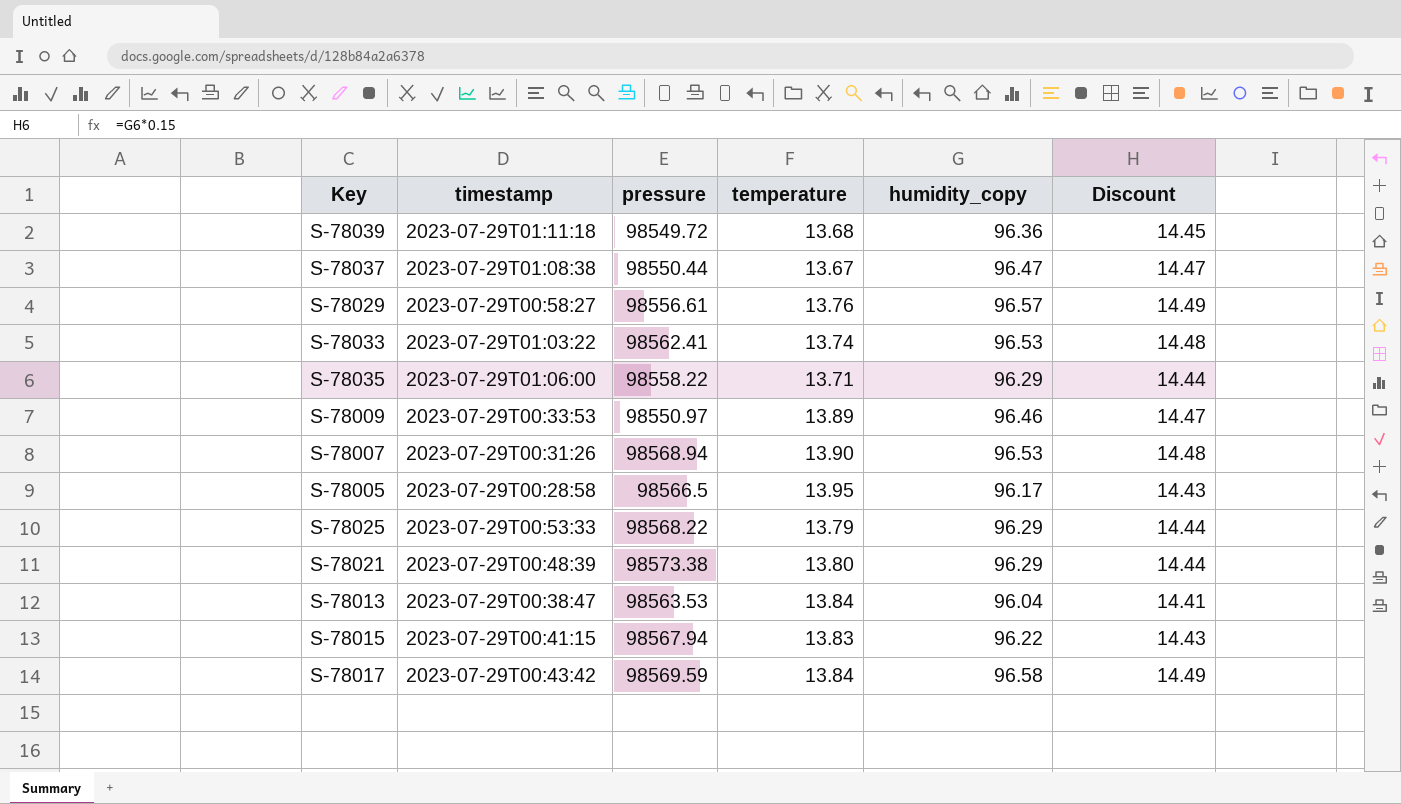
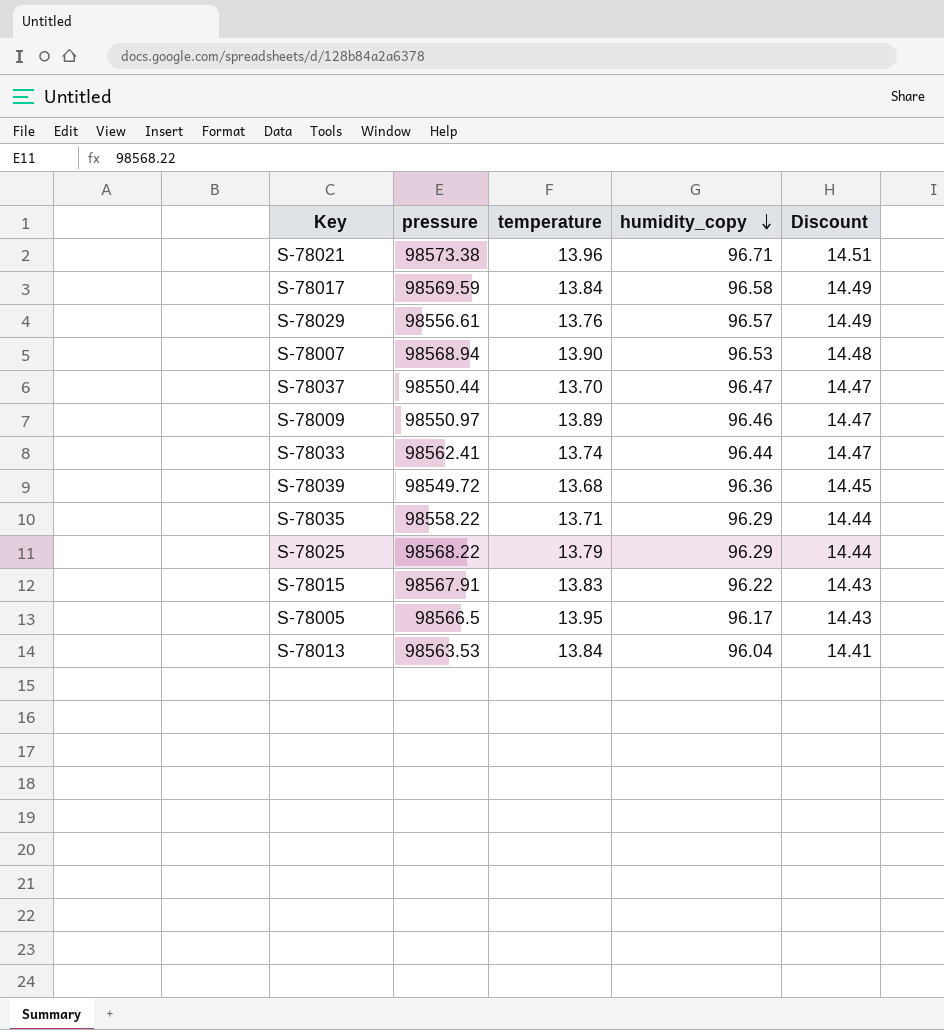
row order: none -> humidity_copy descending
column timestamp | position: 2 -> none
S-78021 | temperature: 13.80 -> 13.96
S-78021 | humidity_copy: 96.29 -> 96.71
S-78021 | Discount: 14.44 -> 14.51
S-78037 | temperature: 13.67 -> 13.70
S-78033 | humidity_copy: 96.53 -> 96.44
S-78033 | Discount: 14.48 -> 14.47
S-78015 | pressure: 98567.94 -> 98567.91

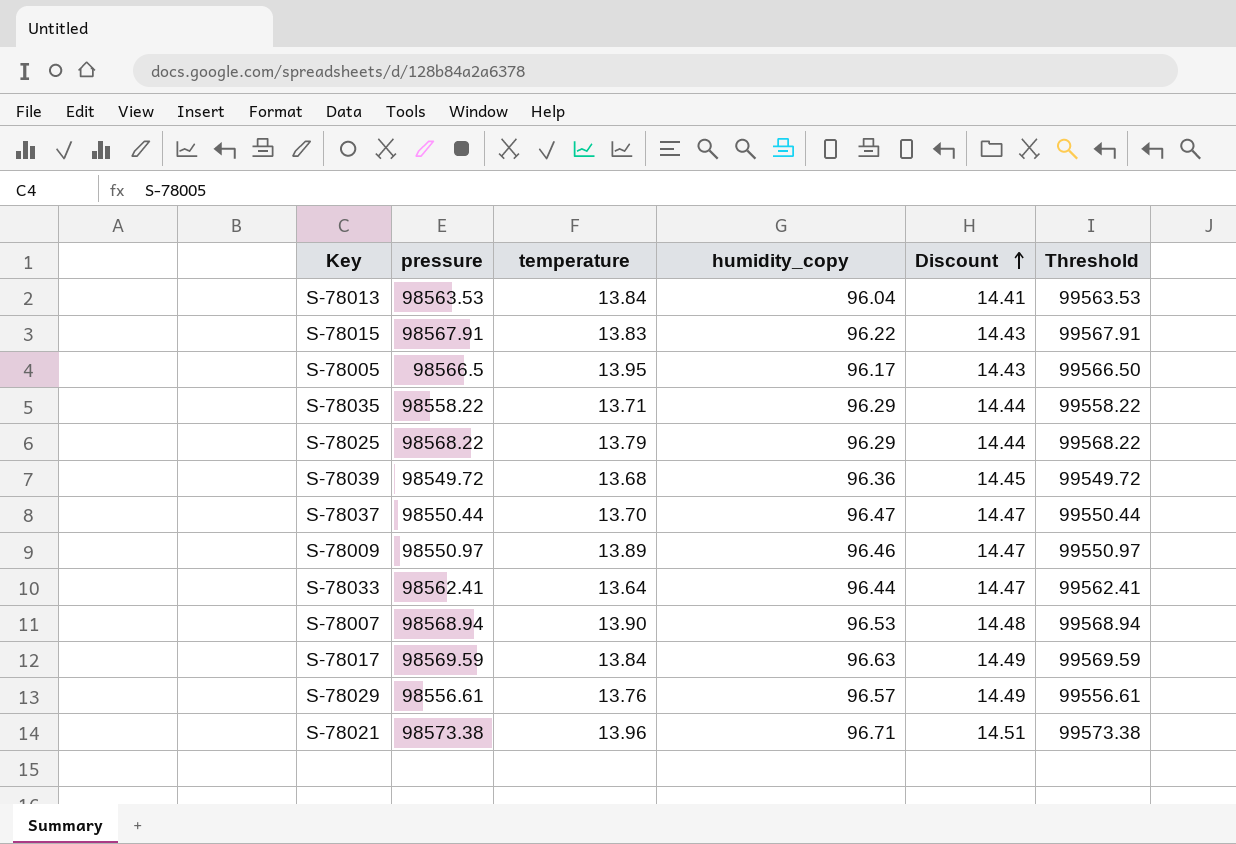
row order: humidity_copy descending -> Discount ascending
column Threshold | formula: none -> [pressure] + 1000
S-78033 | temperature: 13.74 -> 13.64
S-78017 | humidity_copy: 96.58 -> 96.63

